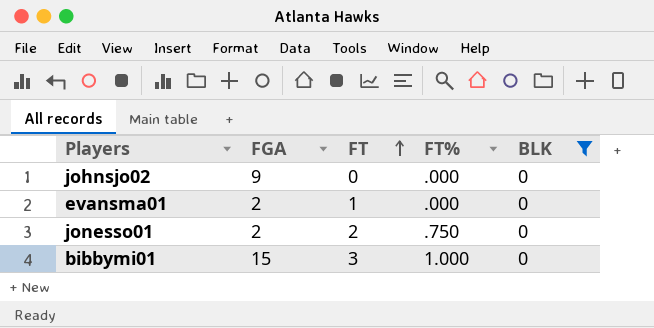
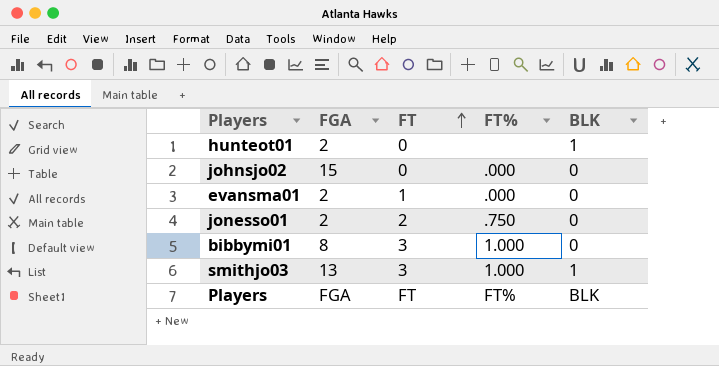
filter: BLK = 0 -> none
johnsjo02 | FGA: 9 -> 15
bibbymi01 | FGA: 15 -> 8

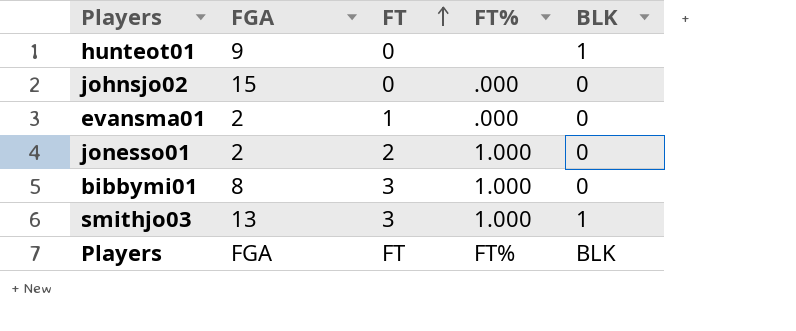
hunteot01 | FGA: 2 -> 9
jonesso01 | FT%: .750 -> 1.000

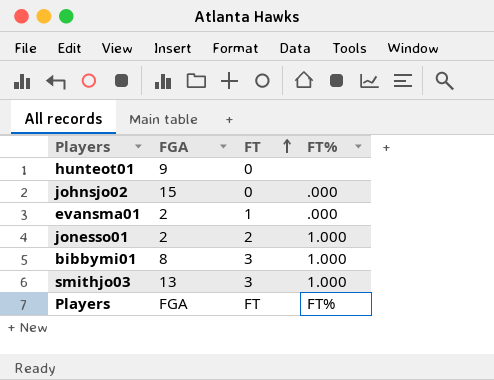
column BLK | position: 5 -> none

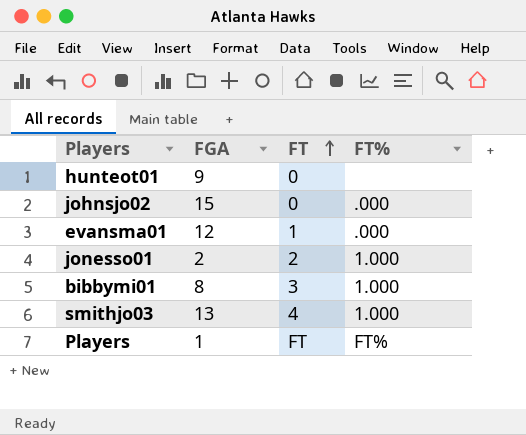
evansma01 | FGA: 2 -> 12
smithjo03 | FT: 3 -> 4
Players | FGA: FGA -> 1

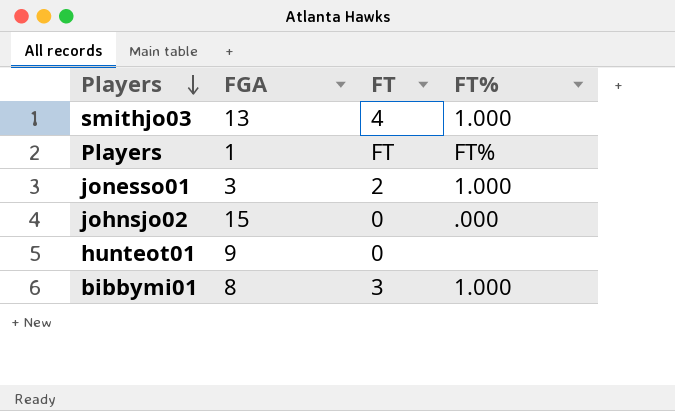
row order: FT ascending -> Players descending
row evansma01: 12 | 1 | .000 -> none
jonesso01 | FGA: 2 -> 3

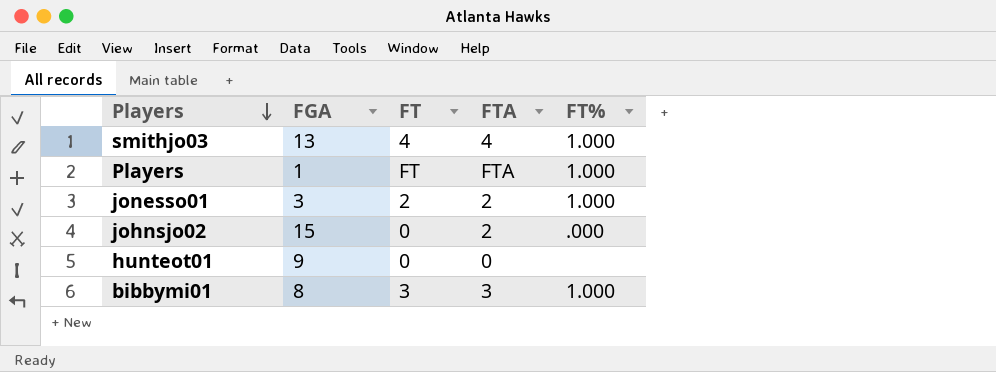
column FTA | position: none -> 4
Players | FT%: FT% -> 1.000

